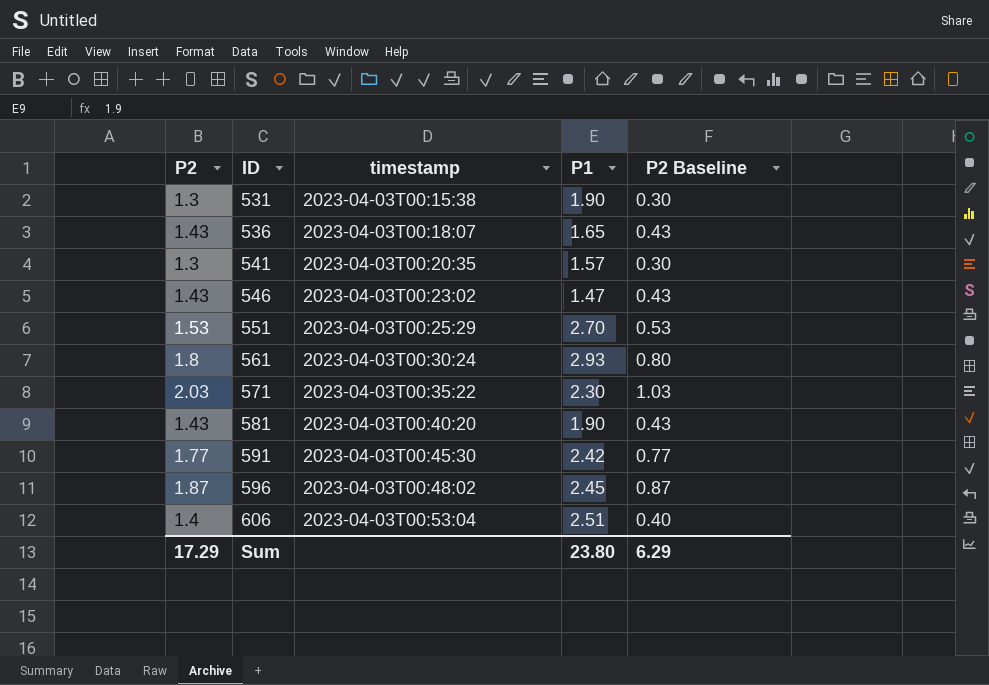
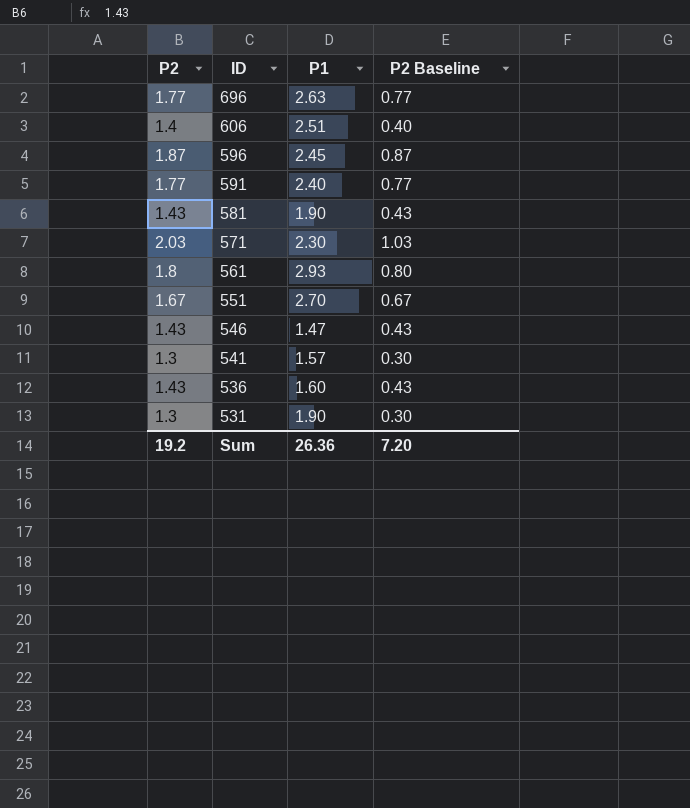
row order: ID ascending -> ID descending
column timestamp | position: 3 -> none
row 696: none -> 1.77 | 2.63 | 0.77
591 | P1: 2.42 -> 2.40
551 | P2: 1.53 -> 1.67
551 | P2 Baseline: 0.53 -> 0.67
536 | P1: 1.65 -> 1.60
Sum | P2: 17.29 -> 19.2
Sum | P1: 23.80 -> 26.36
Sum | P2 Baseline: 6.29 -> 7.20

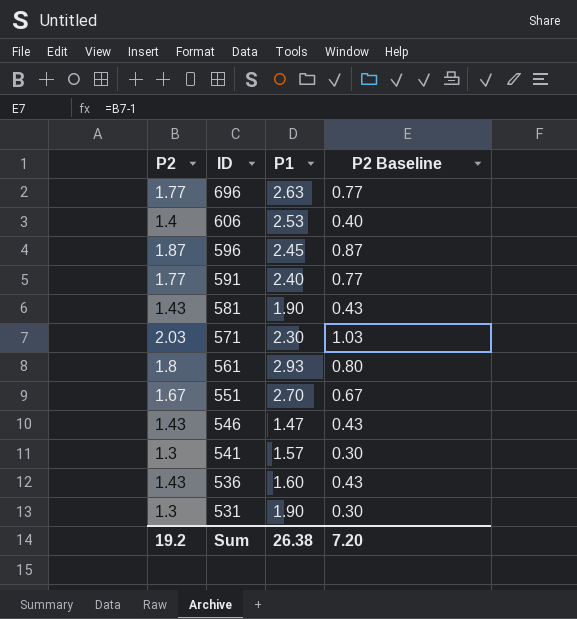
606 | P1: 2.51 -> 2.53
Sum | P1: 26.36 -> 26.38

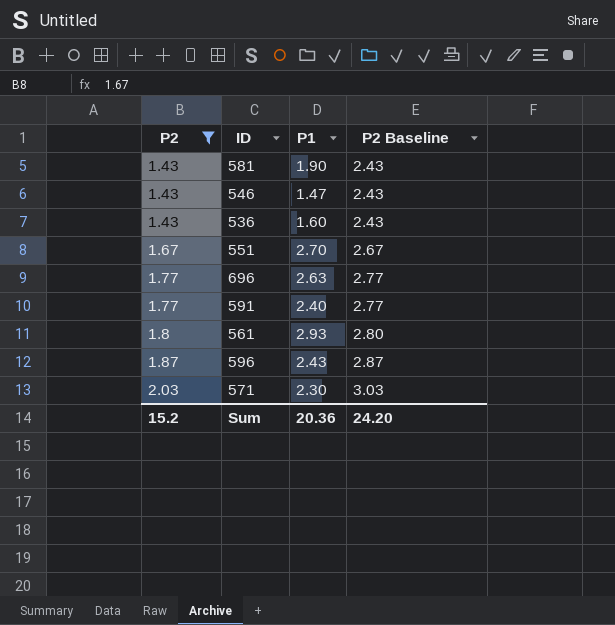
filter: none -> P2 >= 1.43
row order: ID descending -> P2 ascending
column P2 Baseline | formula: [P2] - 1 -> [P2] + 1
596 | P1: 2.45 -> 2.43
Sum | P2: 19.2 -> 15.2
Sum | P1: 26.38 -> 20.36
Sum | P2 Baseline: 7.20 -> 24.20

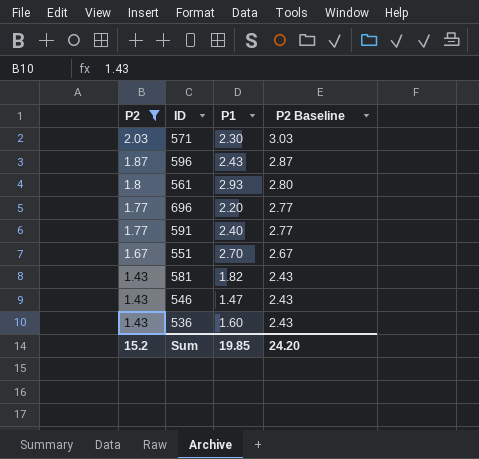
row order: P2 ascending -> P2 descending
696 | P1: 2.63 -> 2.20
581 | P1: 1.90 -> 1.82
Sum | P1: 20.36 -> 19.85

